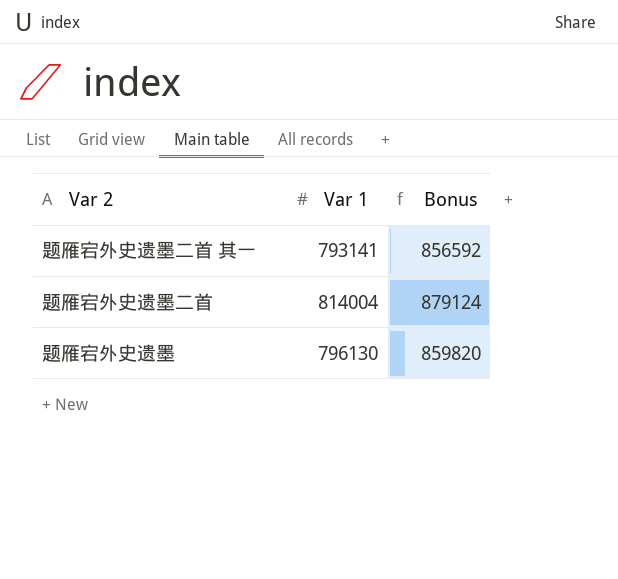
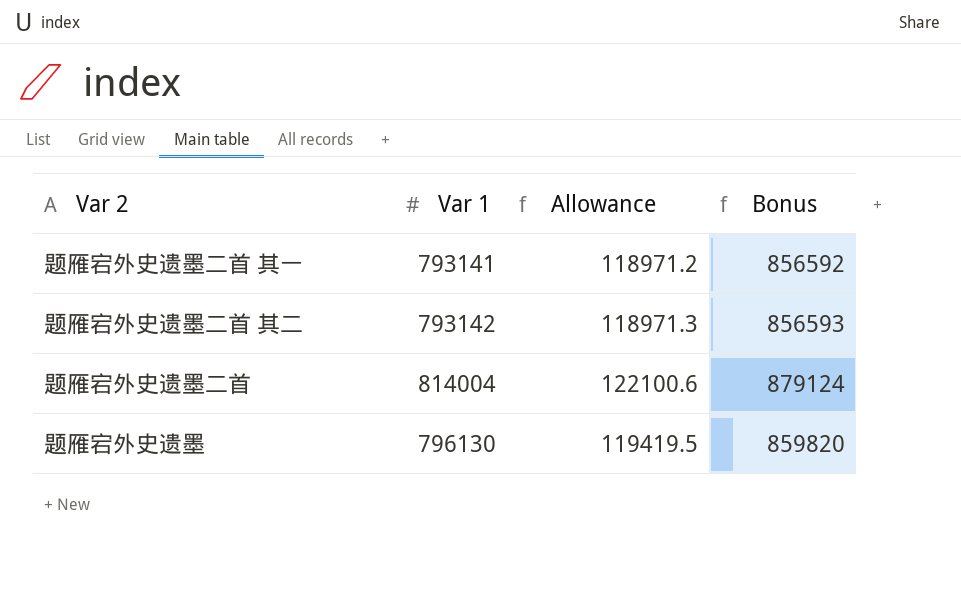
column Allowance | formula: none -> [Var 1] * 0.15
row 题雁宕外史遗墨二首 其二: none -> 793142 | 118971.3 | 856593

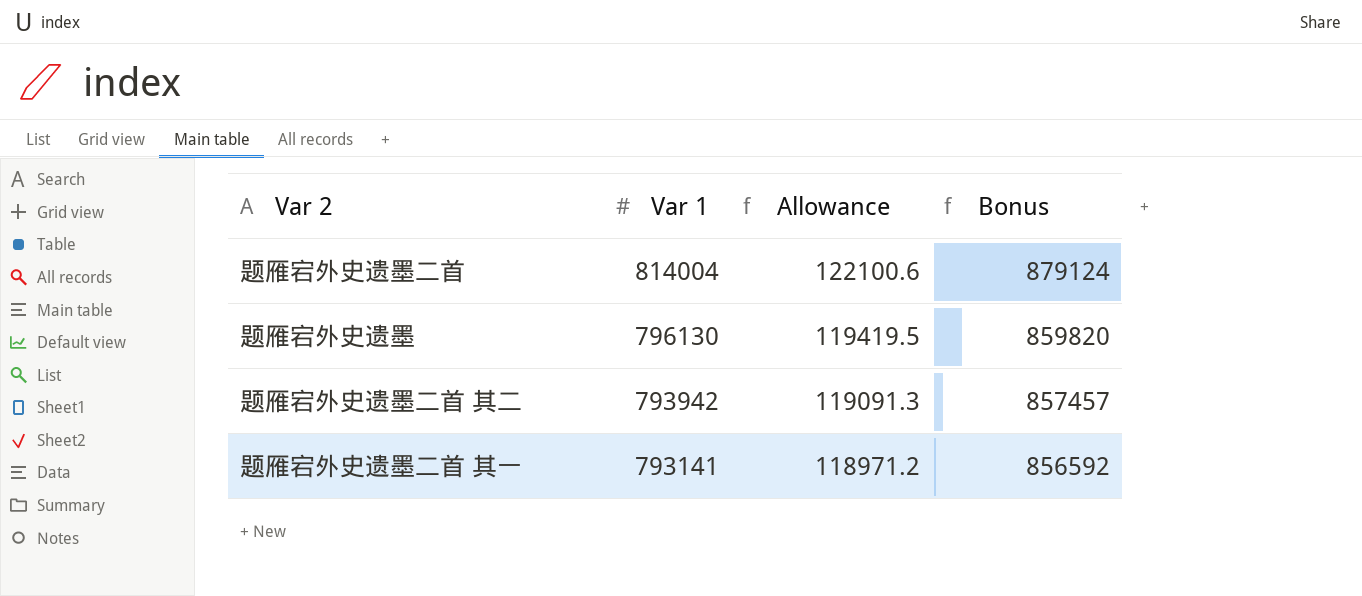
row order: none -> Var 1 descending
题雁宕外史遗墨二首 其二 | Var 1: 793142 -> 793942
题雁宕外史遗墨二首 其二 | Allowance: 118971.3 -> 119091.3
题雁宕外史遗墨二首 其二 | Bonus: 856593 -> 857457

